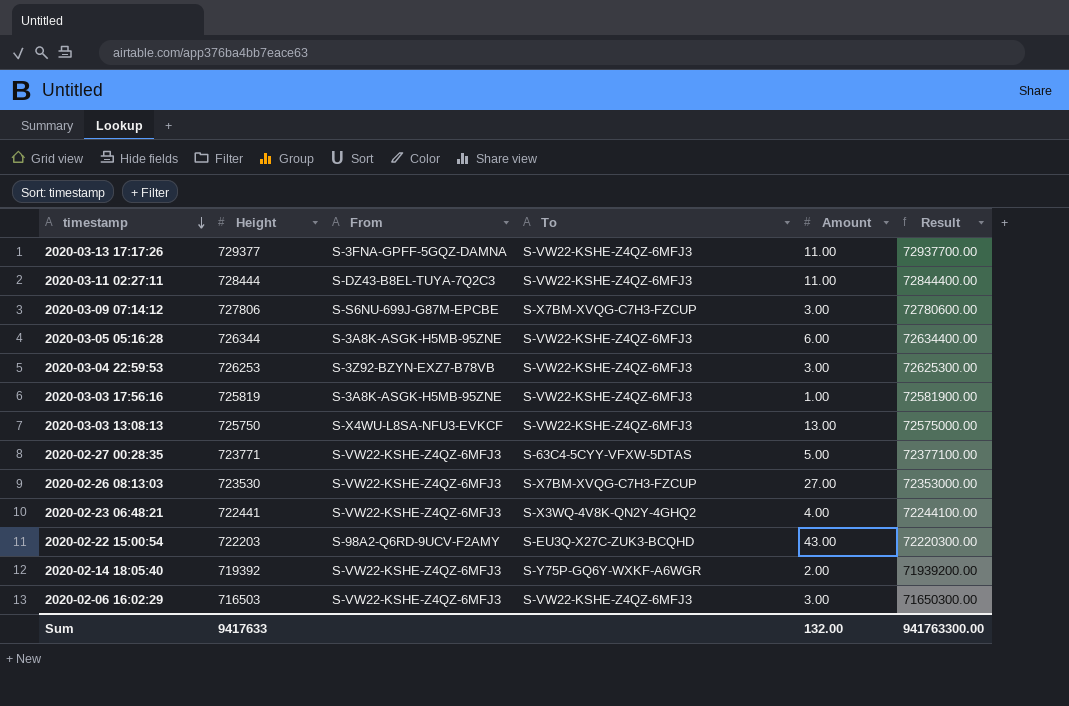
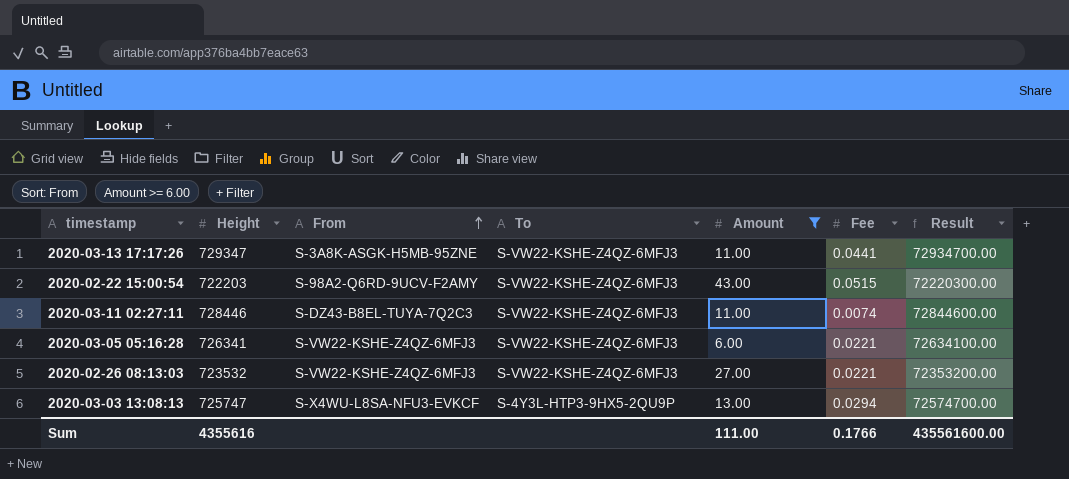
filter: none -> Amount >= 6.00
row order: timestamp descending -> From ascending
column Fee | position: none -> 6
2020-03-13 17:17:26 | Height: 729377 -> 729347
2020-03-13 17:17:26 | From: S-3FNA-GPFF-5GQZ-DAMNA -> S-3A8K-ASGK-H5MB-95ZNE
2020-03-13 17:17:26 | Result: 72937700.00 -> 72934700.00
2020-02-22 15:00:54 | To: S-EU3Q-X27C-ZUK3-BCQHD -> S-VW22-KSHE-Z4QZ-6MFJ3
2020-03-11 02:27:11 | Height: 728444 -> 728446
2020-03-11 02:27:11 | Result: 72844400.00 -> 72844600.00
2020-03-05 05:16:28 | Height: 726344 -> 726341
2020-03-05 05:16:28 | From: S-3A8K-ASGK-H5MB-95ZNE -> S-VW22-KSHE-Z4QZ-6MFJ3
2020-03-05 05:16:28 | Result: 72634400.00 -> 72634100.00
2020-02-26 08:13:03 | Height: 723530 -> 723532
2020-02-26 08:13:03 | To: S-X7BM-XVQG-C7H3-FZCUP -> S-VW22-KSHE-Z4QZ-6MFJ3
2020-02-26 08:13:03 | Result: 72353000.00 -> 72353200.00
2020-03-03 13:08:13 | Height: 725750 -> 725747
2020-03-03 13:08:13 | To: S-VW22-KSHE-Z4QZ-6MFJ3 -> S-4Y3L-HTP3-9HX5-2QU9P
2020-03-03 13:08:13 | Result: 72575000.00 -> 72574700.00
Sum | Height: 9417633 -> 4355616
Sum | Amount: 132.00 -> 111.00
Sum | Result: 941763300.00 -> 435561600.00

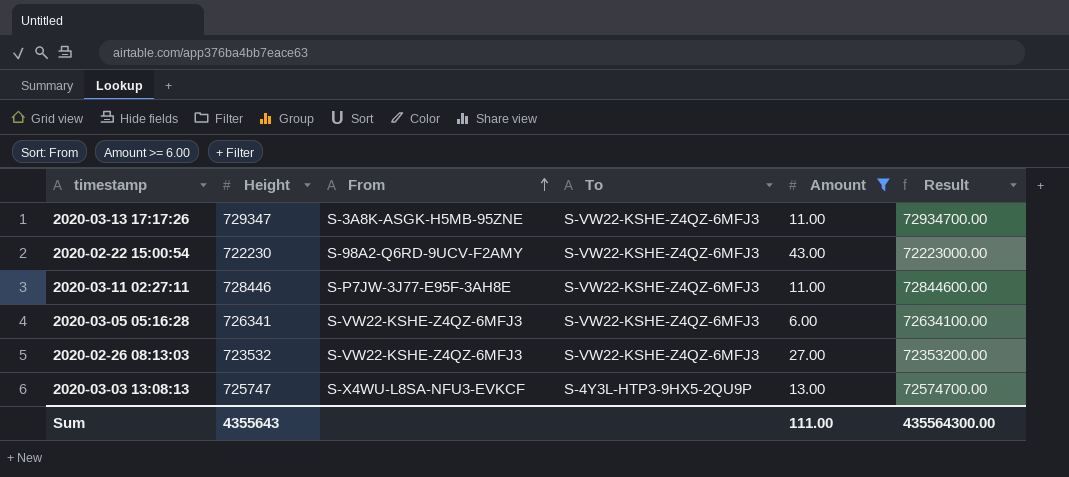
column Fee | position: 6 -> none
2020-02-22 15:00:54 | Height: 722203 -> 722230
2020-02-22 15:00:54 | Result: 72220300.00 -> 72223000.00
2020-03-11 02:27:11 | From: S-DZ43-B8EL-TUYA-7Q2C3 -> S-P7JW-3J77-E95F-3AH8E
Sum | Height: 4355616 -> 4355643
Sum | Result: 435561600.00 -> 435564300.00

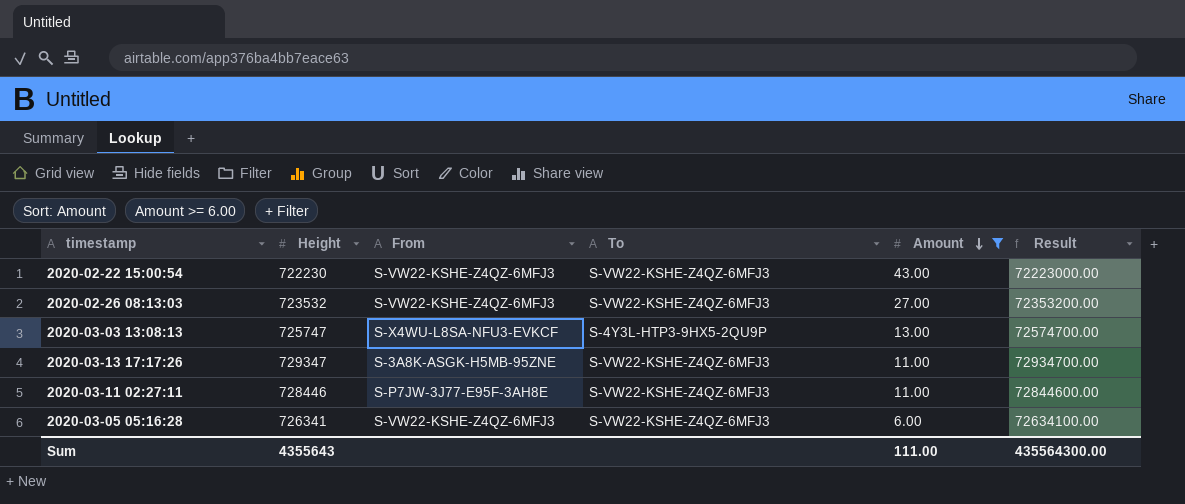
row order: From ascending -> Amount descending
2020-02-22 15:00:54 | From: S-98A2-Q6RD-9UCV-F2AMY -> S-VW22-KSHE-Z4QZ-6MFJ3

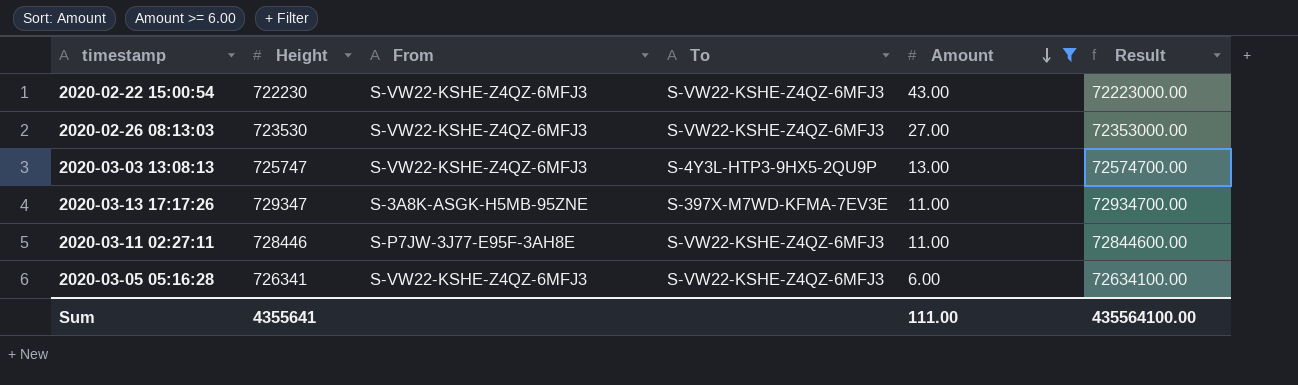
2020-02-26 08:13:03 | Height: 723532 -> 723530
2020-02-26 08:13:03 | Result: 72353200.00 -> 72353000.00
2020-03-03 13:08:13 | From: S-X4WU-L8SA-NFU3-EVKCF -> S-VW22-KSHE-Z4QZ-6MFJ3
2020-03-13 17:17:26 | To: S-VW22-KSHE-Z4QZ-6MFJ3 -> S-397X-M7WD-KFMA-7EV3E
Sum | Height: 4355643 -> 4355641
Sum | Result: 435564300.00 -> 435564100.00

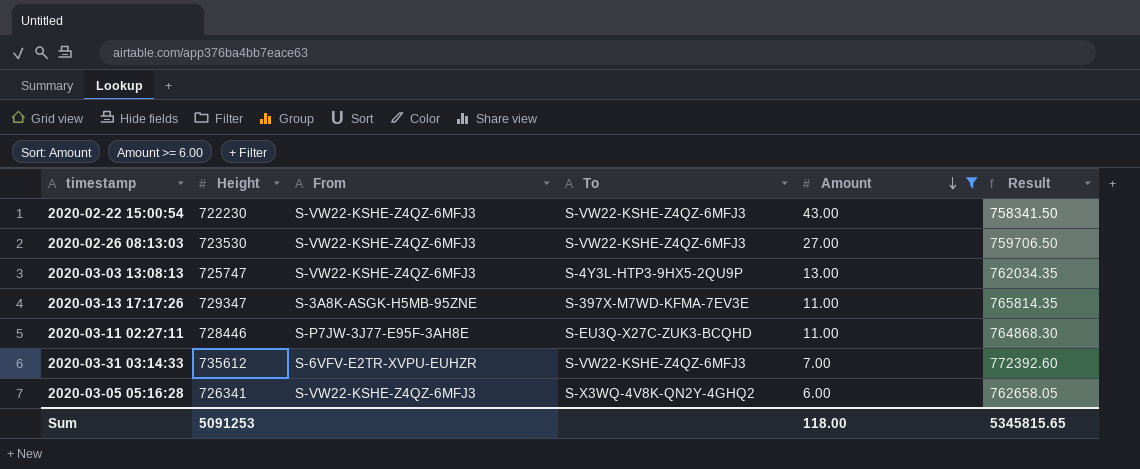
column Result | formula: [Height] * 100 -> [Height] * 1.05
2020-03-11 02:27:11 | To: S-VW22-KSHE-Z4QZ-6MFJ3 -> S-EU3Q-X27C-ZUK3-BCQHD
row 2020-03-31 03:14:33: none -> 735612 | S-6VFV-E2TR-XVPU-EUHZR | S-VW22-KSHE-Z4QZ-6MFJ3 | 7.00 | 772392.60
2020-03-05 05:16:28 | To: S-VW22-KSHE-Z4QZ-6MFJ3 -> S-X3WQ-4V8K-QN2Y-4GHQ2
Sum | Height: 4355641 -> 5091253
Sum | Amount: 111.00 -> 118.00
Sum | Result: 435564100.00 -> 5345815.65

